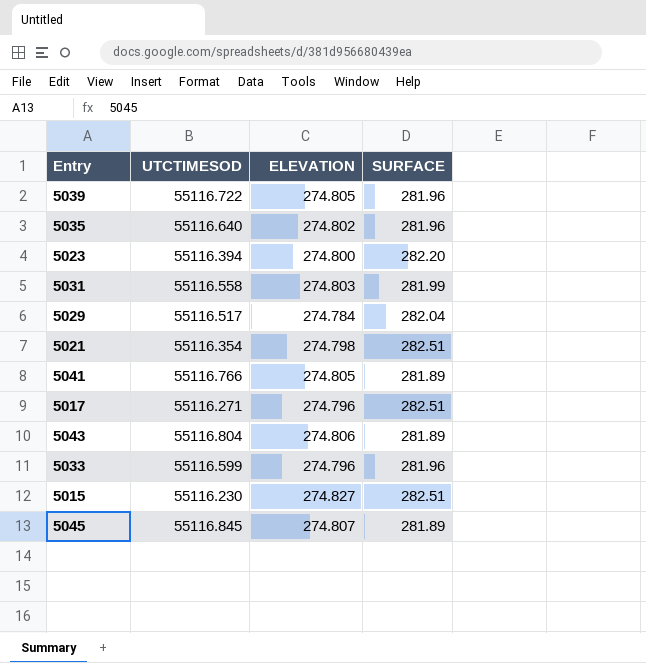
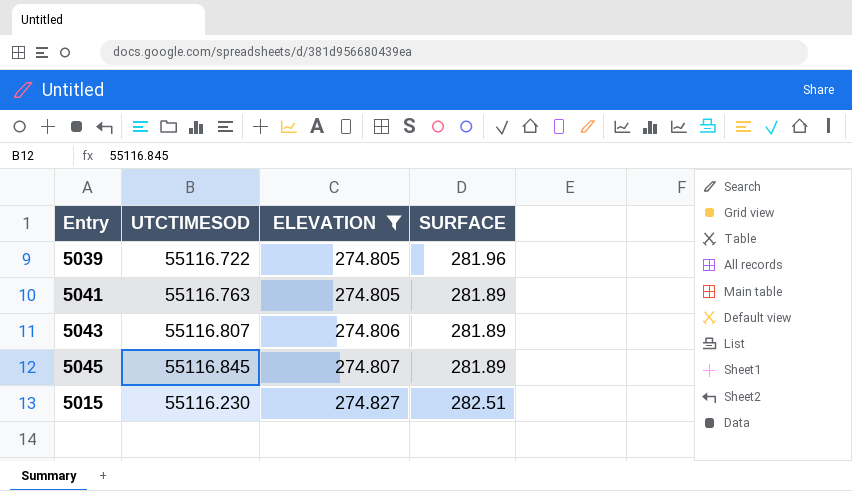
filter: none -> ELEVATION >= 274.805
row order: none -> ELEVATION ascending
5041 | UTCTIMESOD: 55116.766 -> 55116.763
5043 | UTCTIMESOD: 55116.804 -> 55116.807

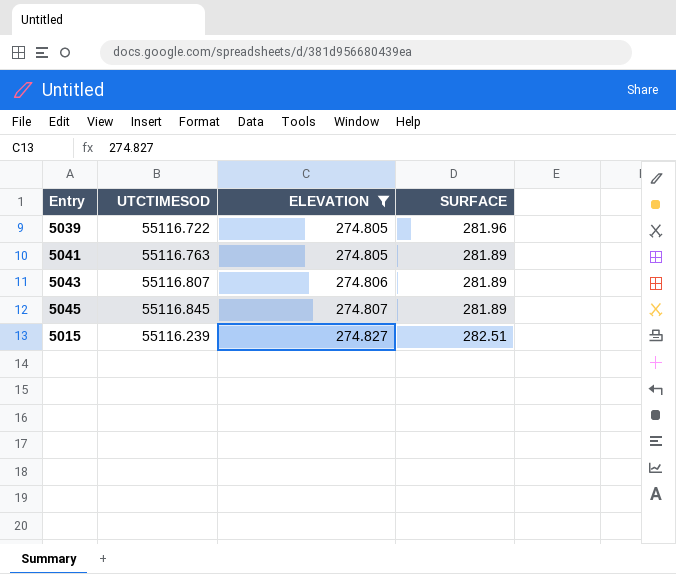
5015 | UTCTIMESOD: 55116.230 -> 55116.239

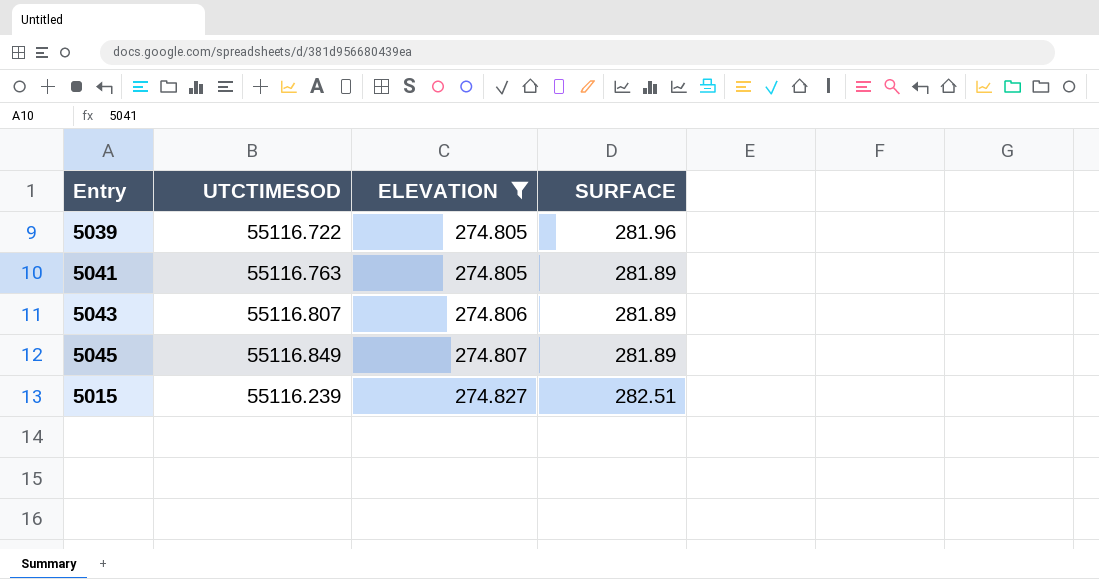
5045 | UTCTIMESOD: 55116.845 -> 55116.849

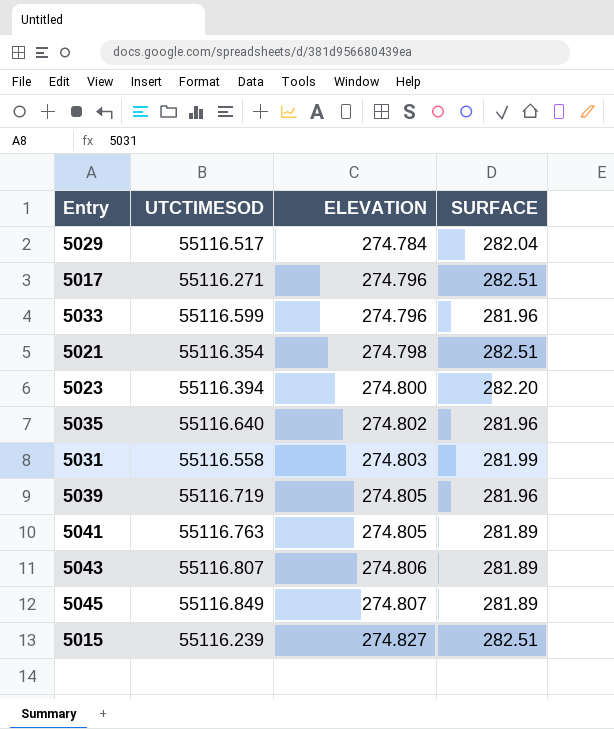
filter: ELEVATION >= 274.805 -> none
5039 | UTCTIMESOD: 55116.722 -> 55116.719

